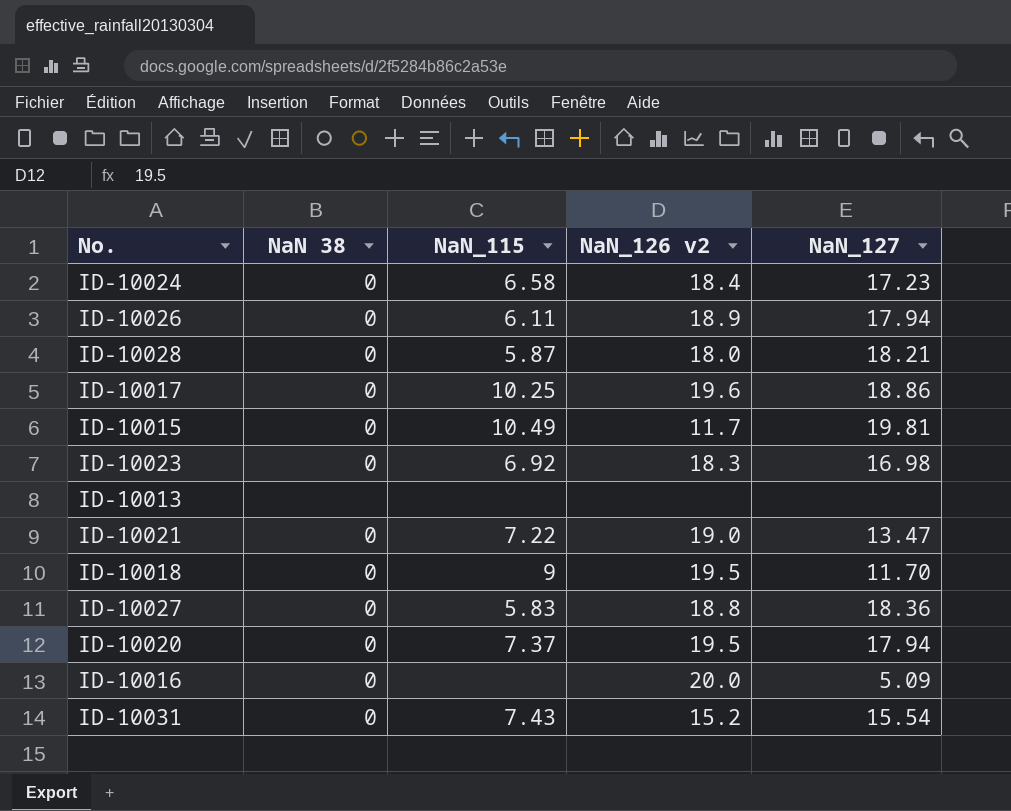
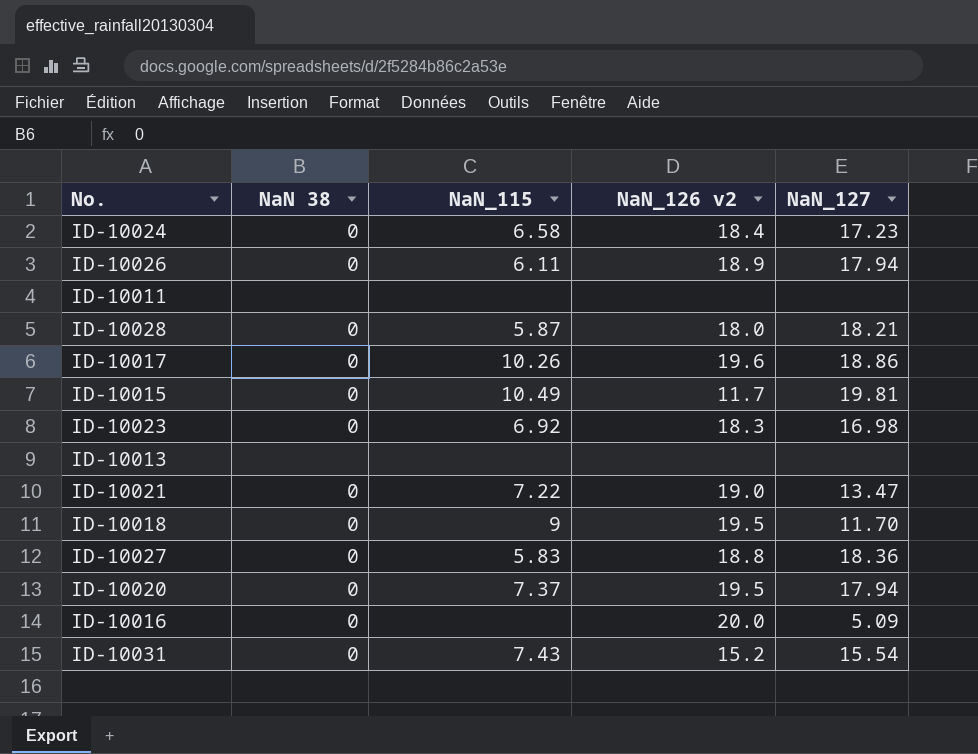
row ID-10011: none -> none | none | none | none
ID-10017 | NaN_115: 10.25 -> 10.26

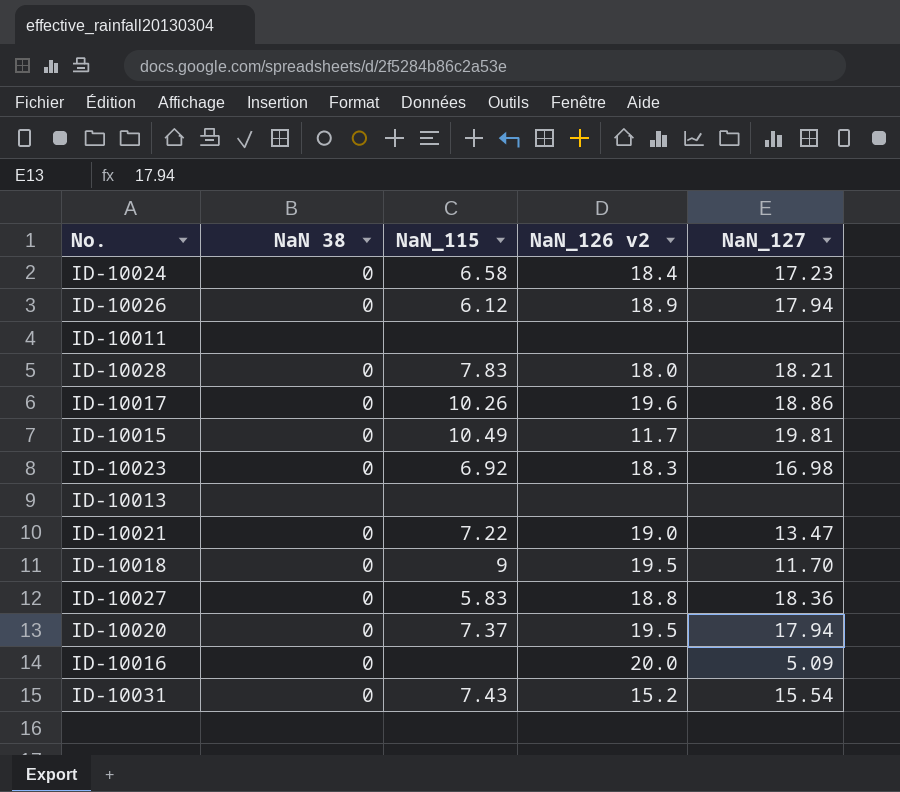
ID-10026 | NaN_115: 6.11 -> 6.12
ID-10028 | NaN_115: 5.87 -> 7.83

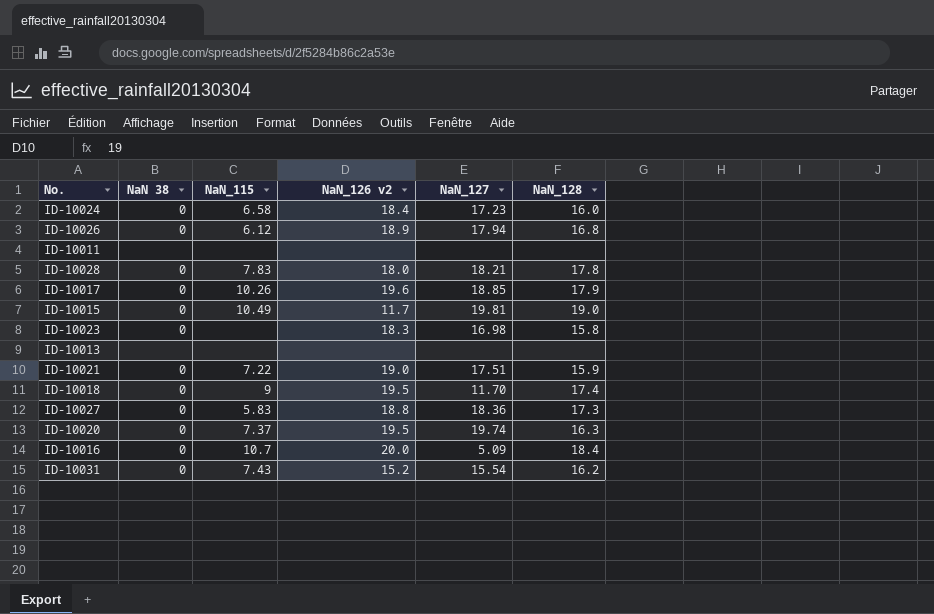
column NaN_128 | position: none -> 6
ID-10017 | NaN_127: 18.86 -> 18.85
ID-10023 | NaN_115: 6.92 -> none
ID-10021 | NaN_127: 13.47 -> 17.51
ID-10020 | NaN_127: 17.94 -> 19.74
ID-10016 | NaN_115: none -> 10.7

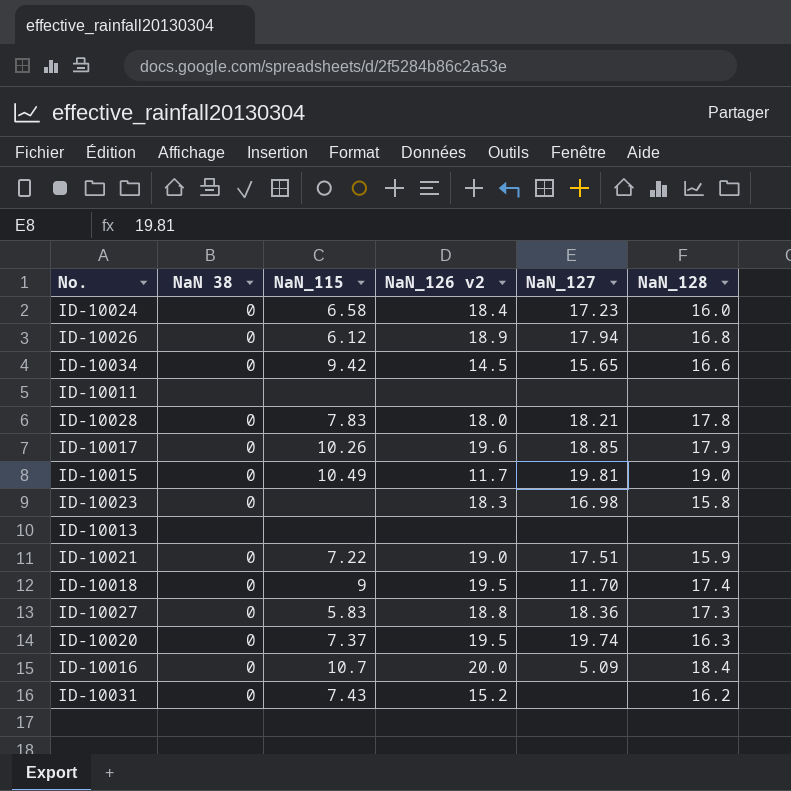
row ID-10034: none -> 0 | 9.42 | 14.5 | 15.65 | 16.6
ID-10031 | NaN_127: 15.54 -> none

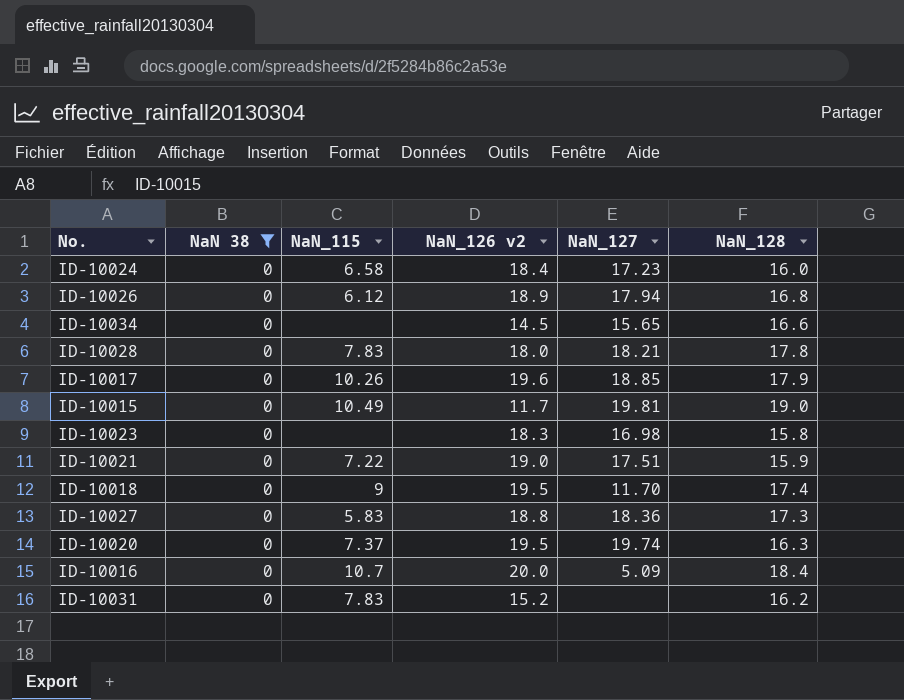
filter: none -> NaN 38 = 0
ID-10034 | NaN_115: 9.42 -> none
ID-10031 | NaN_115: 7.43 -> 7.83

